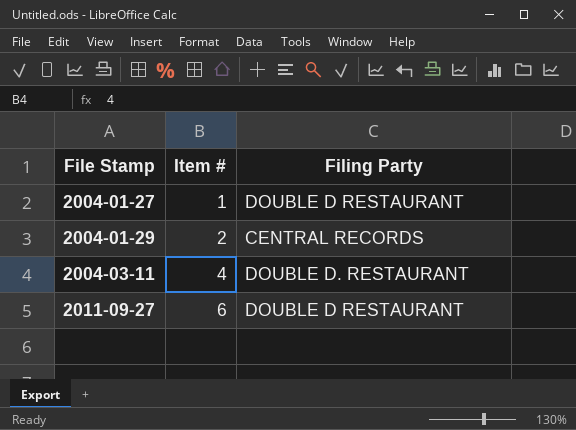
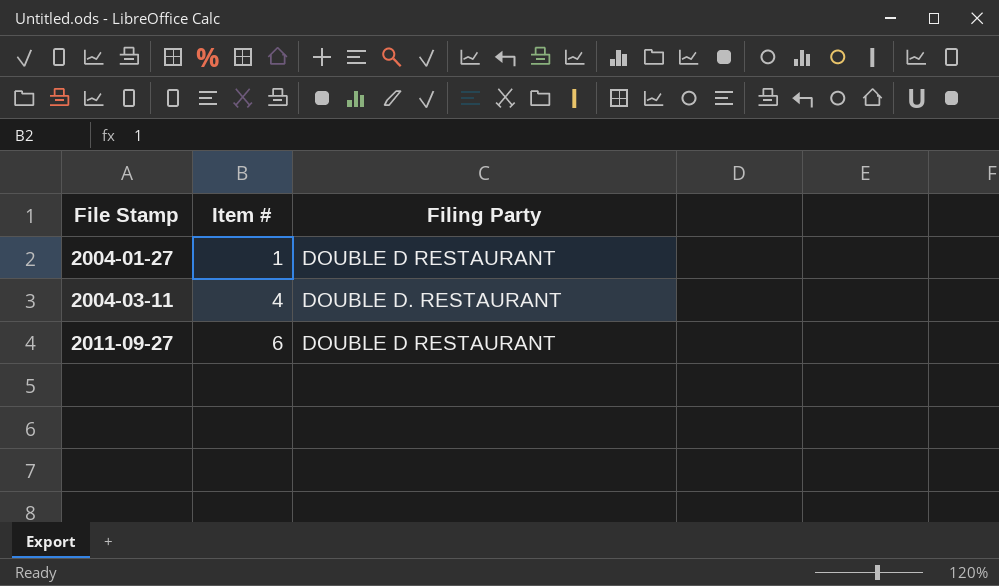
row 2004-01-29: 2 | CENTRAL RECORDS -> none

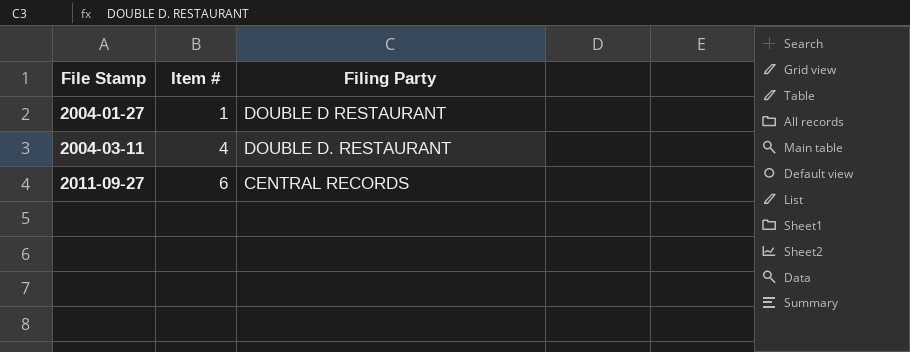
2011-09-27 | Filing Party: DOUBLE D RESTAURANT -> CENTRAL RECORDS

